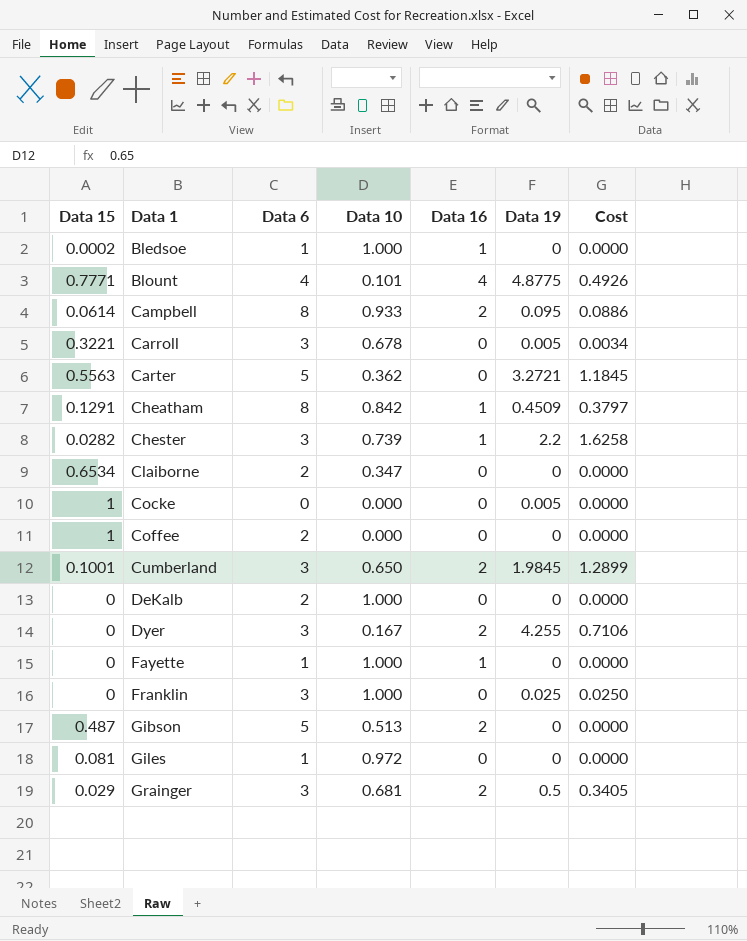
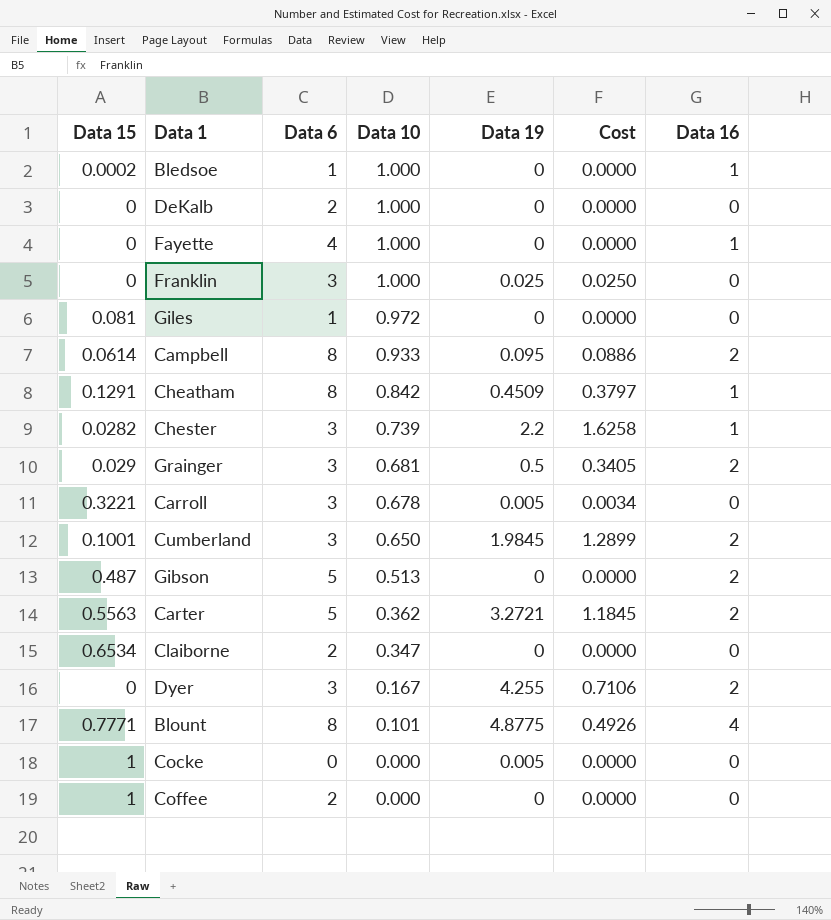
row order: Data 1 ascending -> Data 10 descending
column Data 16 | position: 5 -> 7
Fayette | Data 6: 1 -> 4
Carter | Data 16: 0 -> 2
Blount | Data 6: 4 -> 8

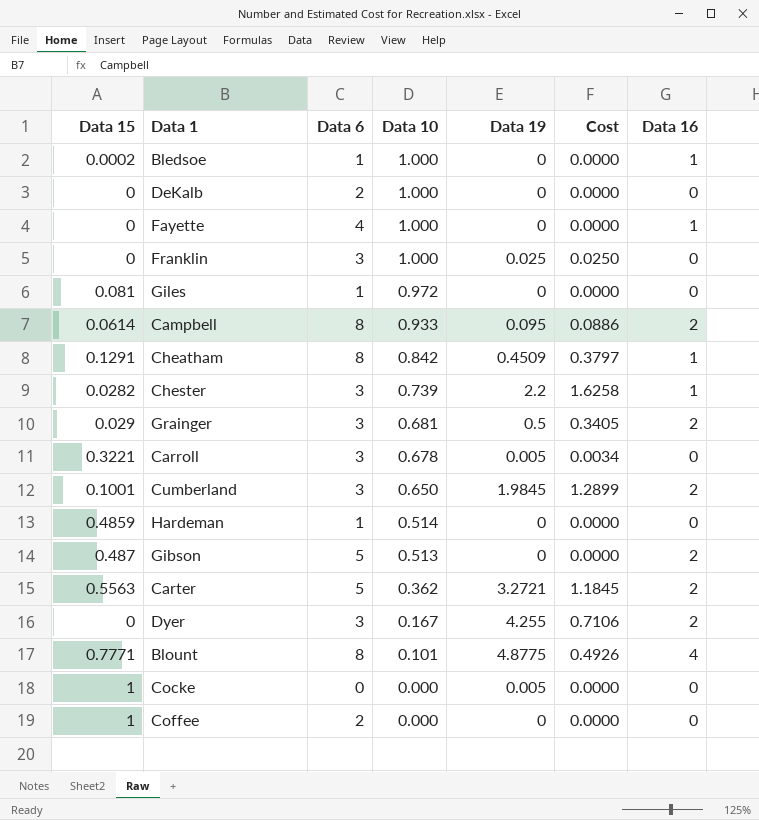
row Claiborne: 0.6534 | 2 | 0.347 | 0 | 0.0000 | 0 -> none
row Hardeman: none -> 0.4859 | 1 | 0.514 | 0 | 0.0000 | 0

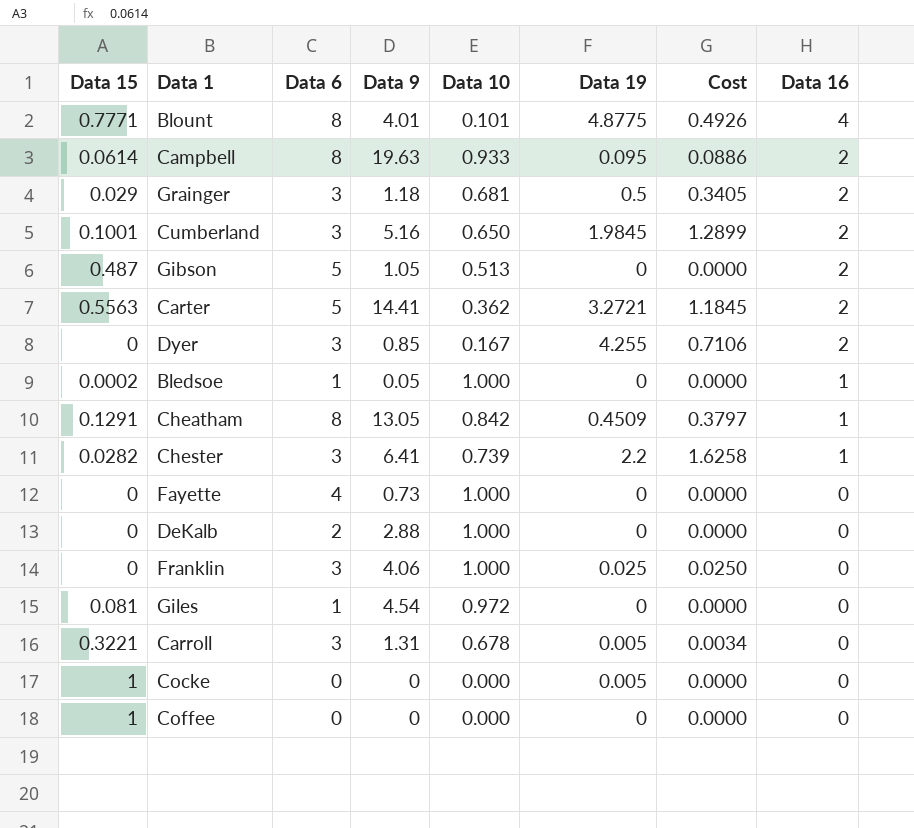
row order: Data 10 descending -> Data 16 descending
column Data 9 | position: none -> 4
row Hardeman: 0.4859 | 1 | 0.514 | 0 | 0.0000 | 0 -> none
Fayette | Data 16: 1 -> 0
Coffee | Data 6: 2 -> 0

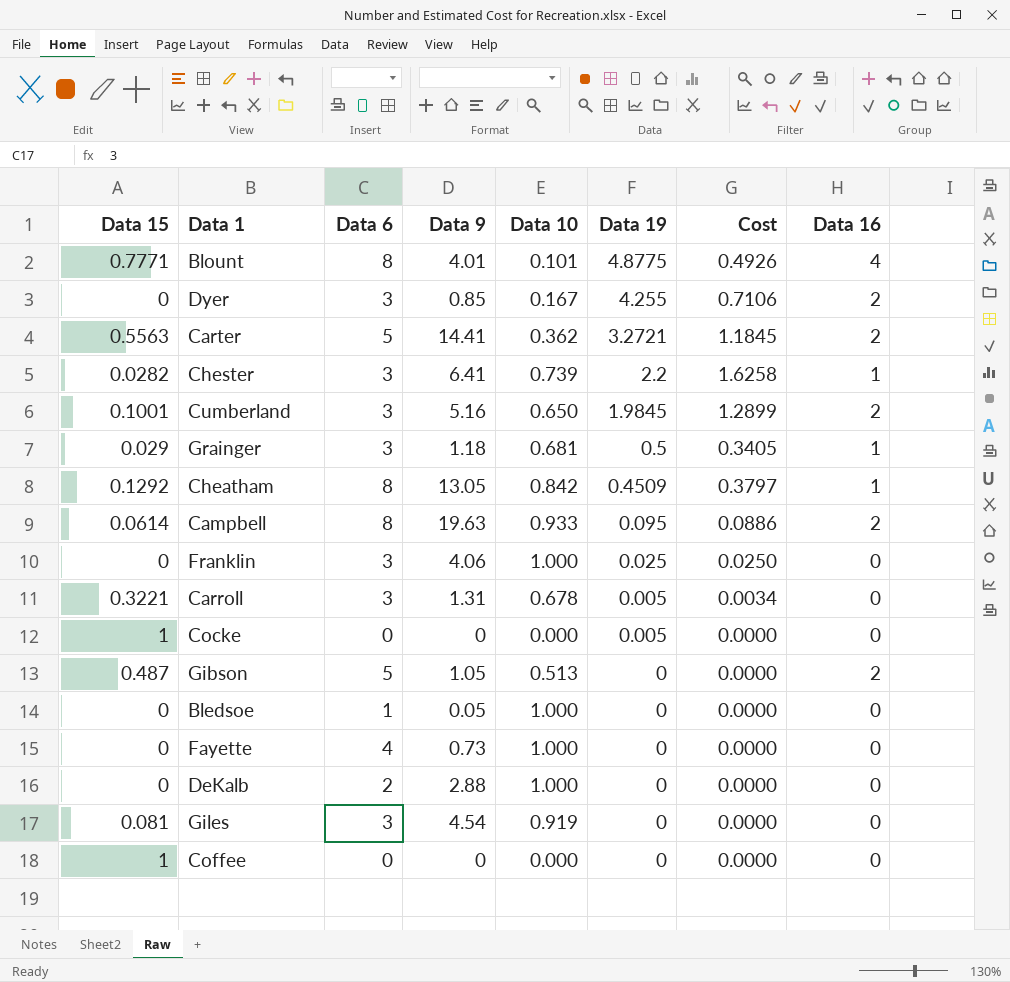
row order: Data 16 descending -> Data 19 descending
Grainger | Data 16: 2 -> 1
Cheatham | Data 15: 0.1291 -> 0.1292
Bledsoe | Data 15: 0.0002 -> 0
Bledsoe | Data 16: 1 -> 0
Giles | Data 6: 1 -> 3
Giles | Data 10: 0.972 -> 0.919

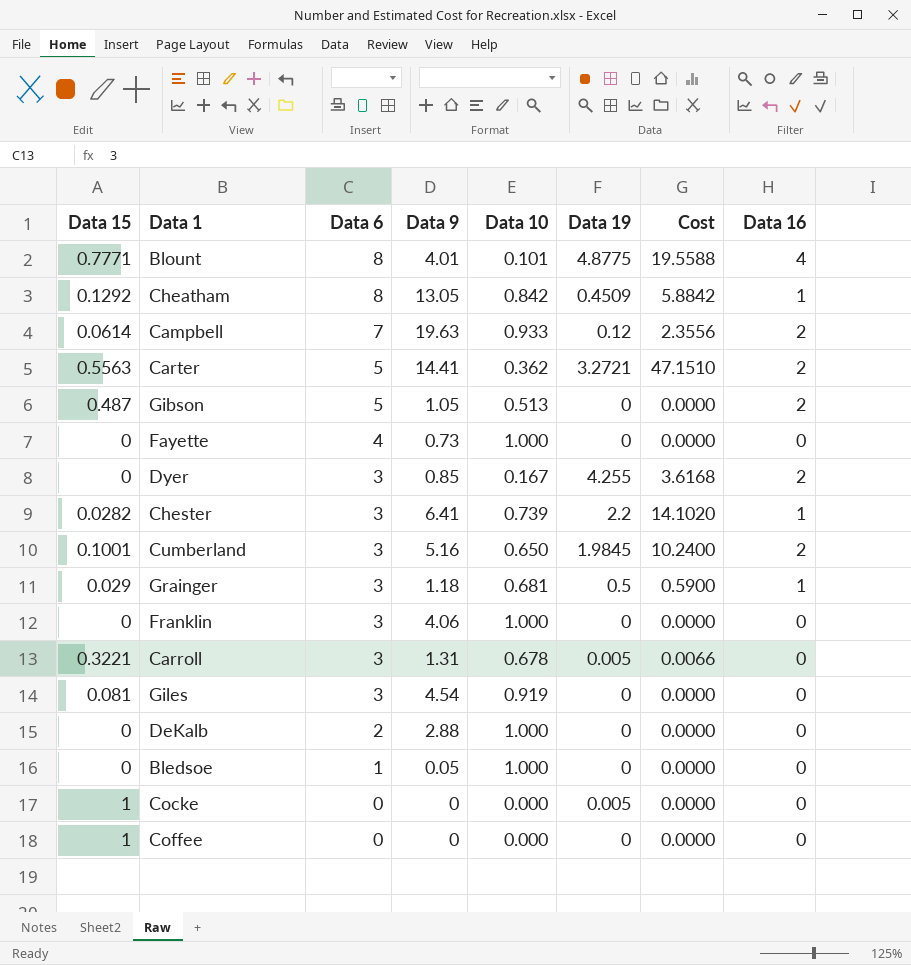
row order: Data 19 descending -> Data 6 descending
column Cost | formula: [Data 10] * [Data 19] -> [Data 9] * [Data 19]
Campbell | Data 6: 8 -> 7
Campbell | Data 19: 0.095 -> 0.12
Franklin | Data 19: 0.025 -> 0

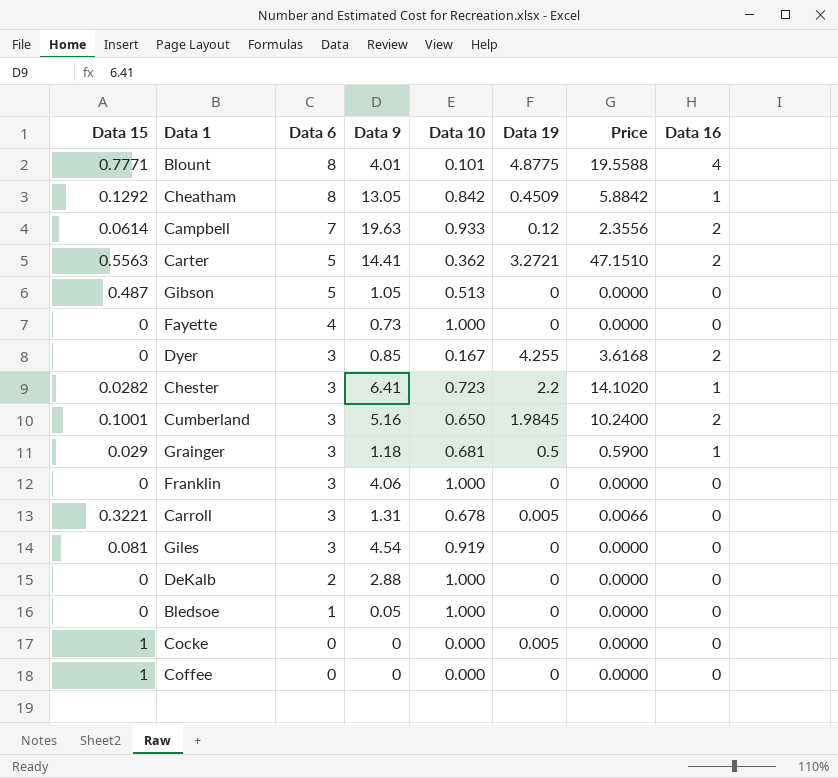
column name: Cost -> Price
Gibson | Data 16: 2 -> 0
Chester | Data 10: 0.739 -> 0.723

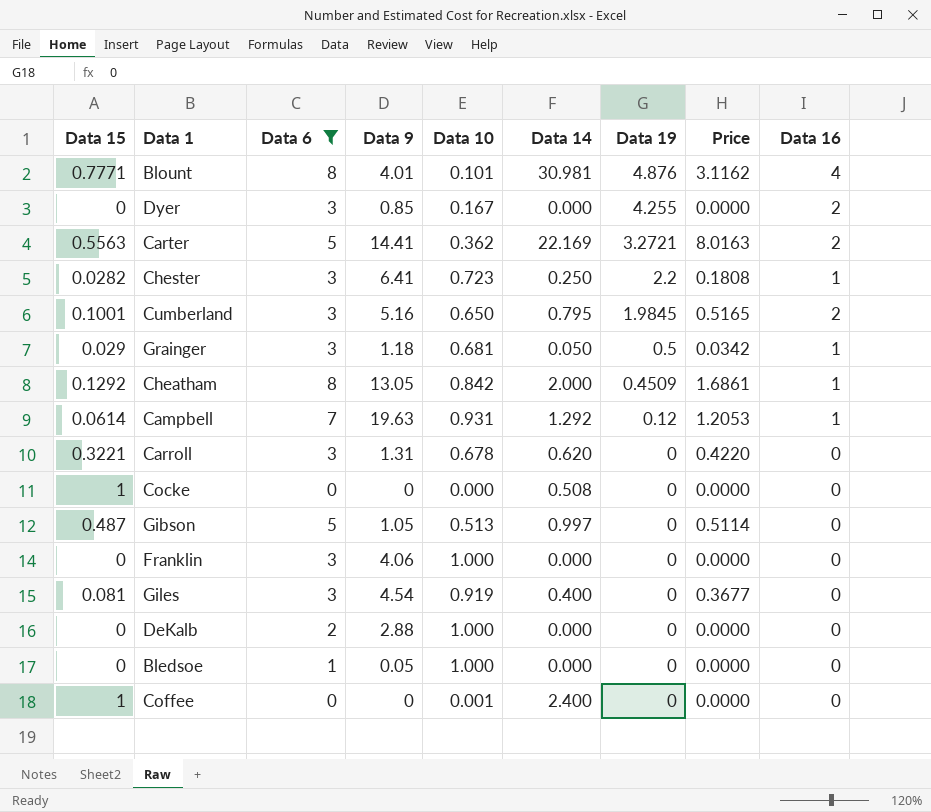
filter: none -> Data 6 != 4
row order: Data 6 descending -> Data 19 descending
column Data 14 | position: none -> 6
column Price | formula: [Data 9] * [Data 19] -> [Data 15] * [Data 9]
Blount | Data 19: 4.8775 -> 4.876
Campbell | Data 10: 0.933 -> 0.931
Campbell | Data 16: 2 -> 1
Carroll | Data 19: 0.005 -> 0
Cocke | Data 19: 0.005 -> 0
Coffee | Data 10: 0.000 -> 0.001

